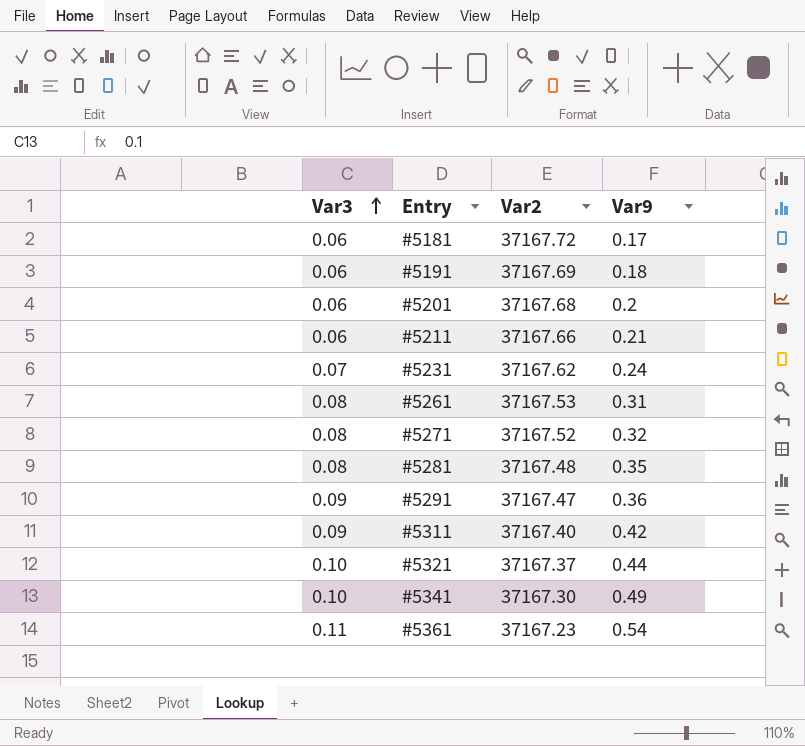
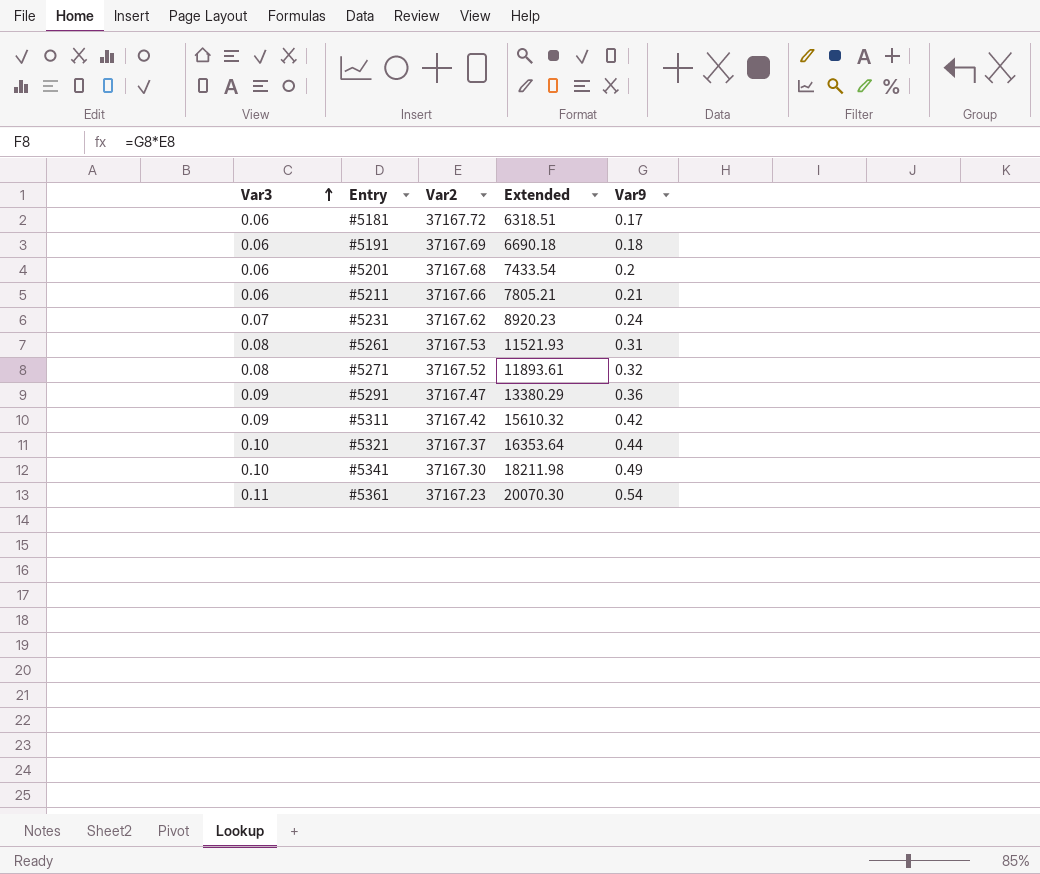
column Extended | formula: none -> [Var2] * [Var9]
row #5281: 0.08 | 37167.48 | 0.35 -> none
#5311 | Var2: 37167.40 -> 37167.42

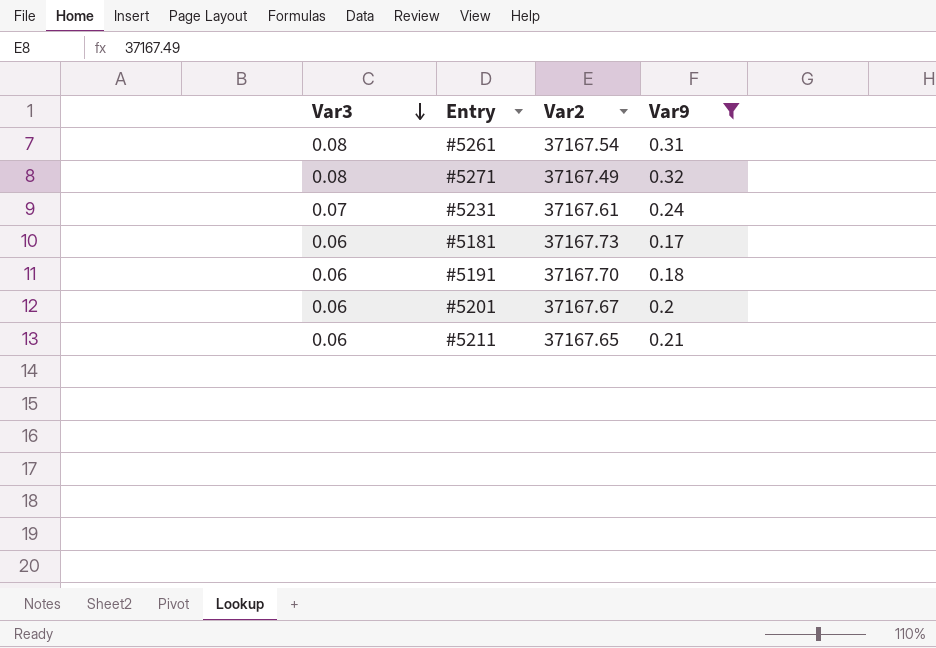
filter: none -> Var9 <= 0.32
row order: Var3 ascending -> Var3 descending
column Extended | formula: [Var2] * [Var9] -> none
#5261 | Var2: 37167.53 -> 37167.54
#5271 | Var2: 37167.52 -> 37167.49
#5231 | Var2: 37167.62 -> 37167.61
#5181 | Var2: 37167.72 -> 37167.73
#5191 | Var2: 37167.69 -> 37167.70
#5201 | Var2: 37167.68 -> 37167.67
#5211 | Var2: 37167.66 -> 37167.65

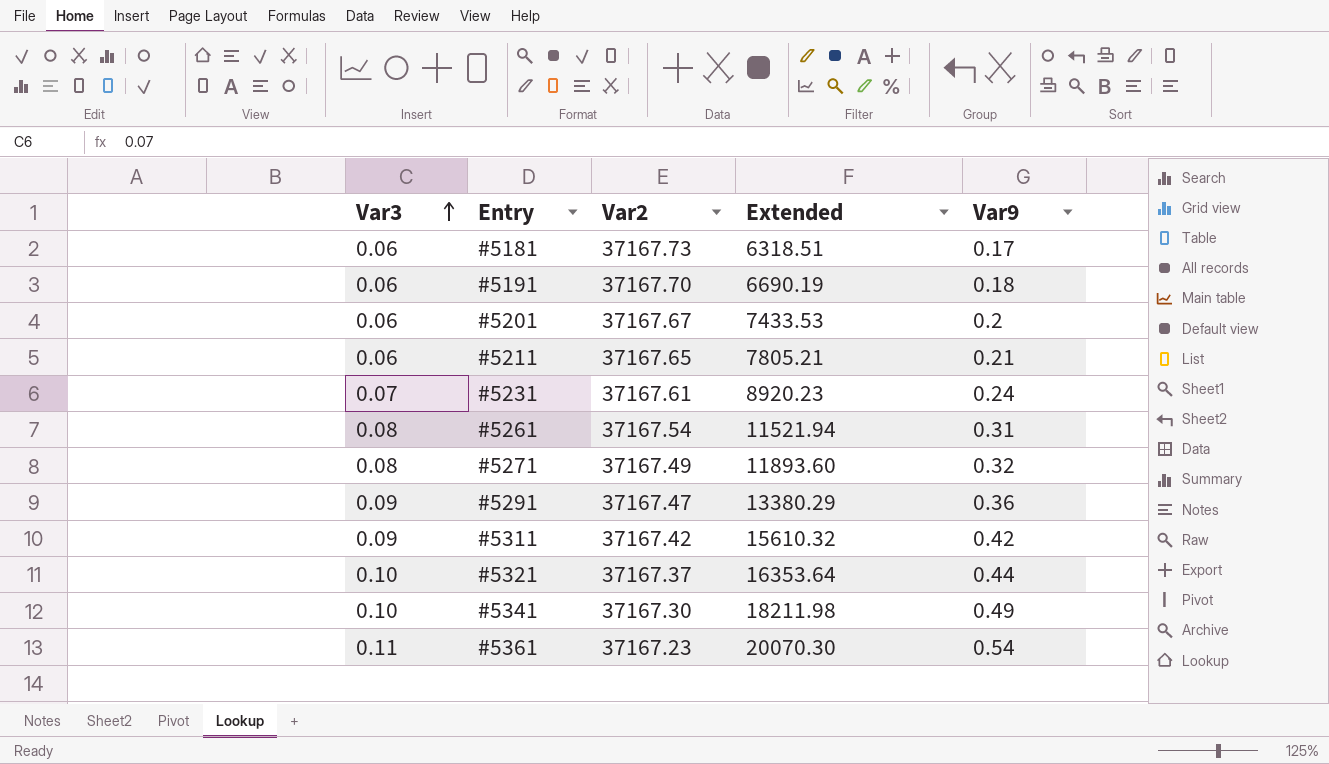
filter: Var9 <= 0.32 -> none
row order: Var3 descending -> Var3 ascending
column Extended | formula: none -> [Var2] * [Var9]

